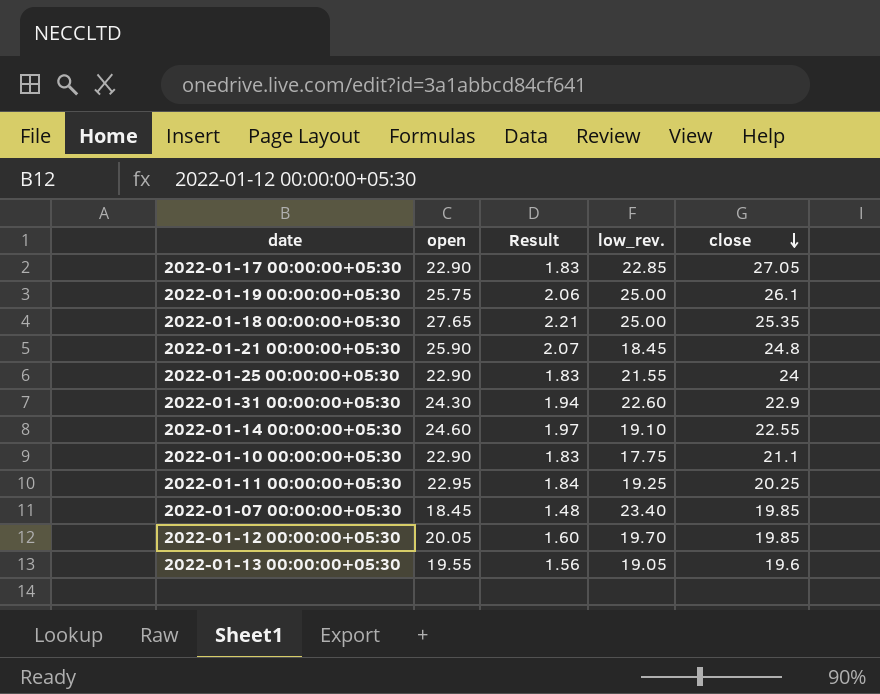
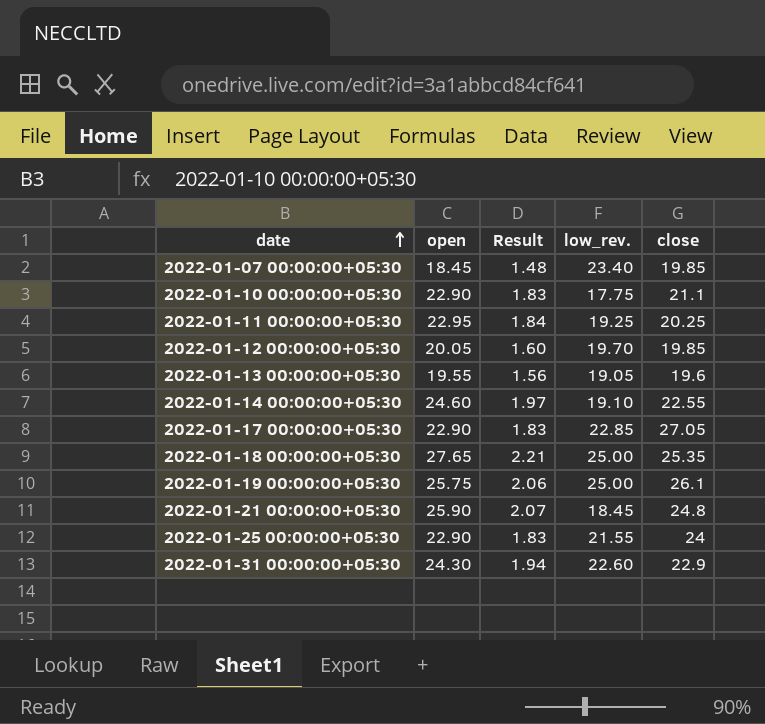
row order: close descending -> date ascending

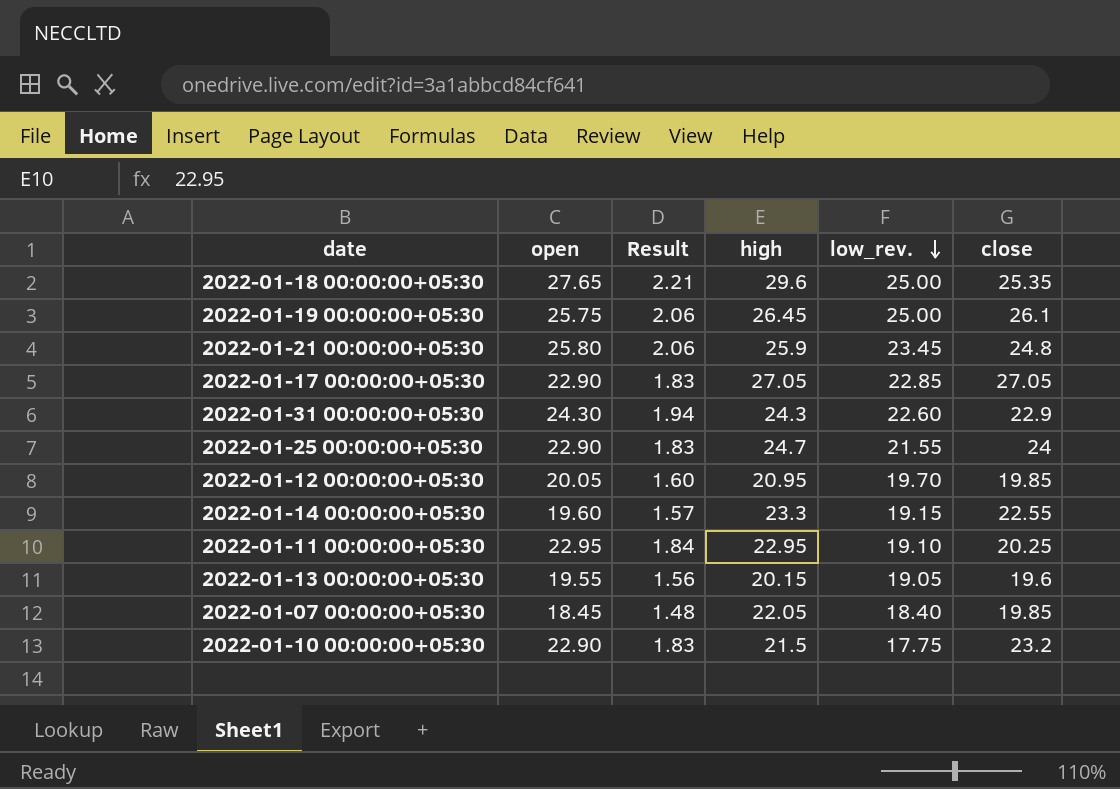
row order: date ascending -> low_rev. descending
column high | position: none -> 4
2022-01-21 00:00:00+05:30 | open: 25.90 -> 25.80
2022-01-21 00:00:00+05:30 | Result: 2.07 -> 2.06
2022-01-21 00:00:00+05:30 | low_rev.: 18.45 -> 23.45
2022-01-14 00:00:00+05:30 | open: 24.60 -> 19.60
2022-01-14 00:00:00+05:30 | Result: 1.97 -> 1.57
2022-01-14 00:00:00+05:30 | low_rev.: 19.10 -> 19.15
2022-01-11 00:00:00+05:30 | low_rev.: 19.25 -> 19.10
2022-01-07 00:00:00+05:30 | low_rev.: 23.40 -> 18.40
2022-01-10 00:00:00+05:30 | close: 21.1 -> 23.2

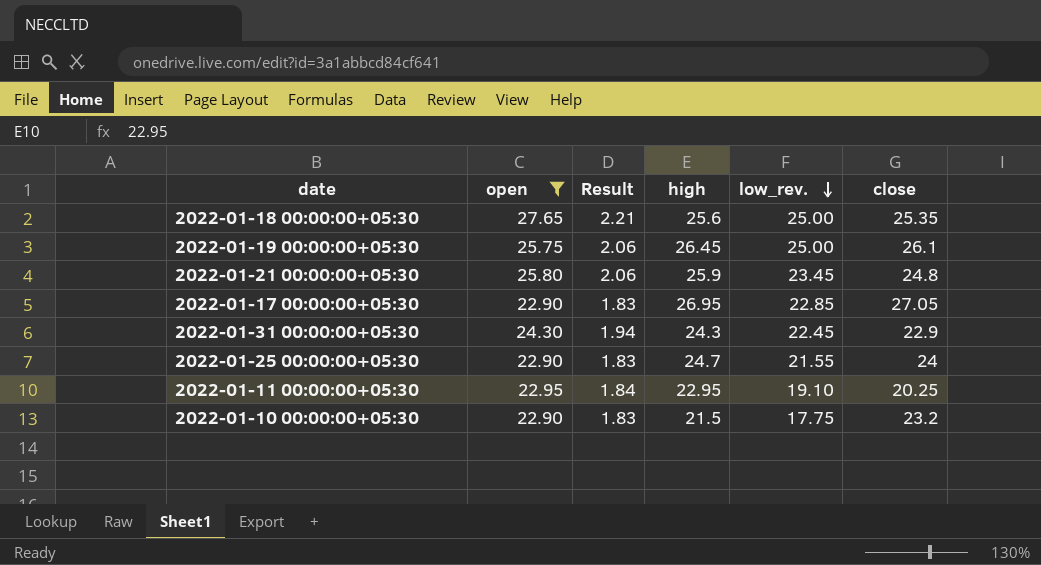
filter: none -> open >= 22.90
2022-01-18 00:00:00+05:30 | high: 29.6 -> 25.6
2022-01-17 00:00:00+05:30 | high: 27.05 -> 26.95
2022-01-31 00:00:00+05:30 | low_rev.: 22.60 -> 22.45

